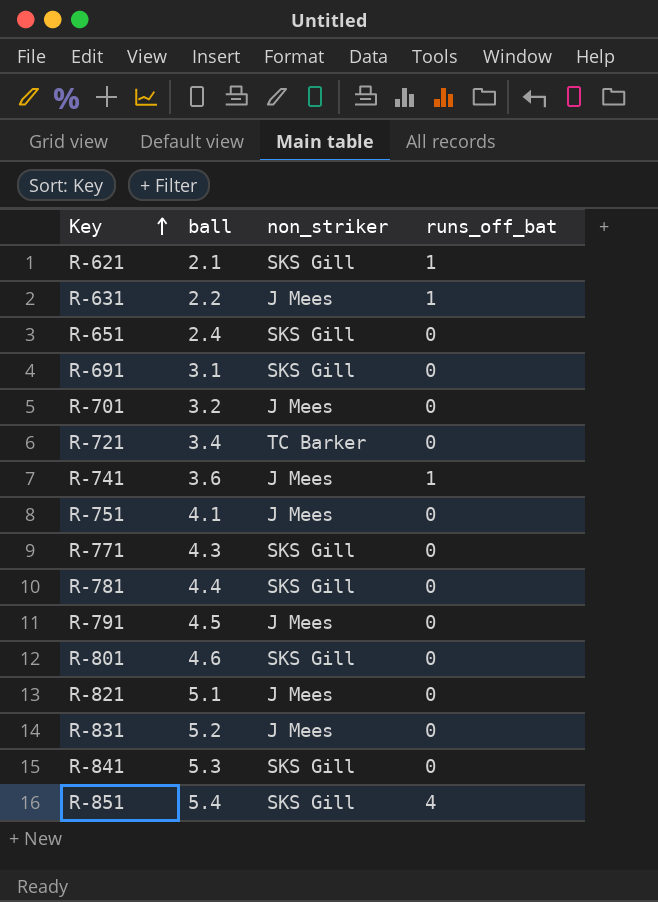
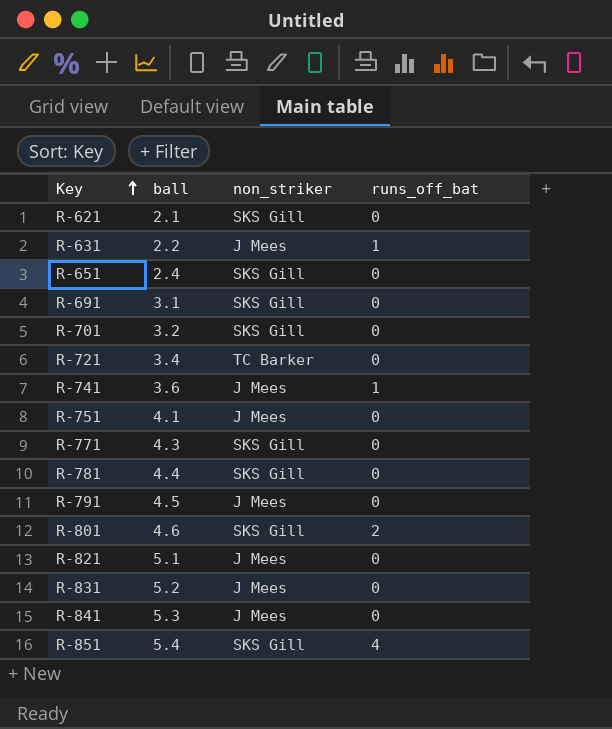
R-621 | runs_off_bat: 1 -> 0
R-701 | non_striker: J Mees -> SKS Gill
R-801 | runs_off_bat: 0 -> 2
R-841 | non_striker: SKS Gill -> J Mees

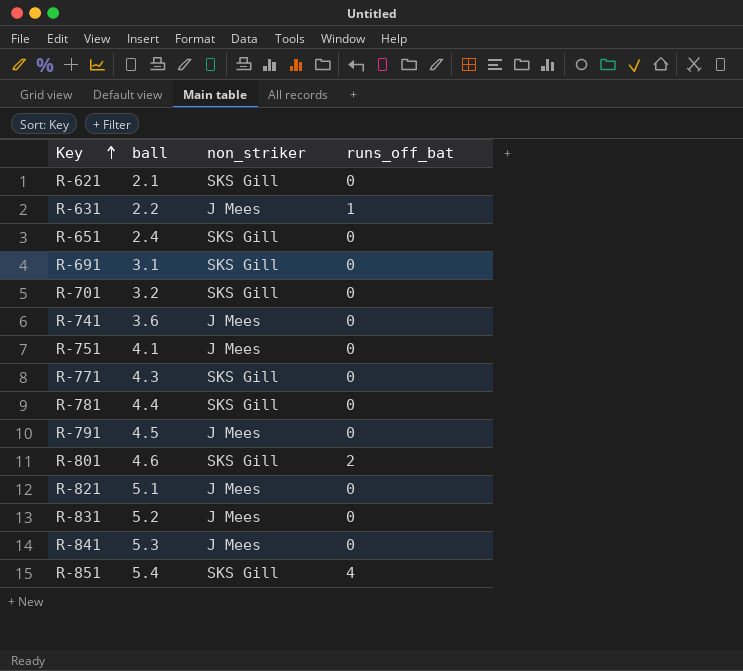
row R-721: 3.4 | TC Barker | 0 -> none
R-741 | runs_off_bat: 1 -> 0

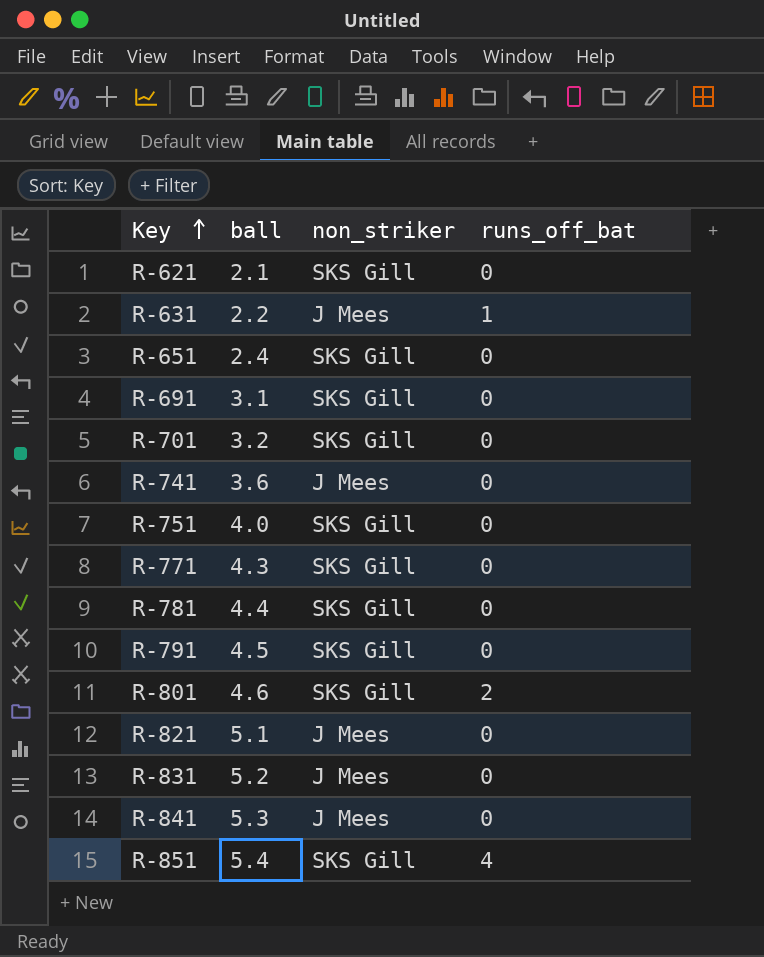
R-751 | ball: 4.1 -> 4.0
R-751 | non_striker: J Mees -> SKS Gill
R-791 | non_striker: J Mees -> SKS Gill

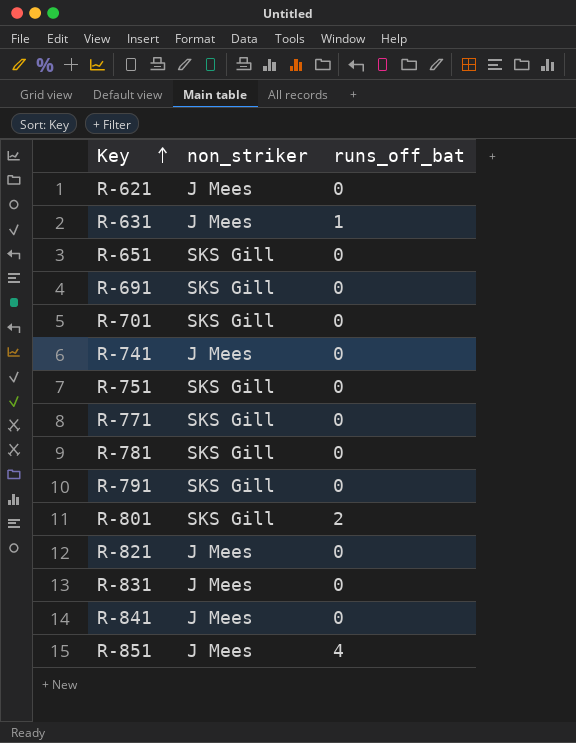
column ball | position: 2 -> none
R-621 | non_striker: SKS Gill -> J Mees
R-851 | non_striker: SKS Gill -> J Mees

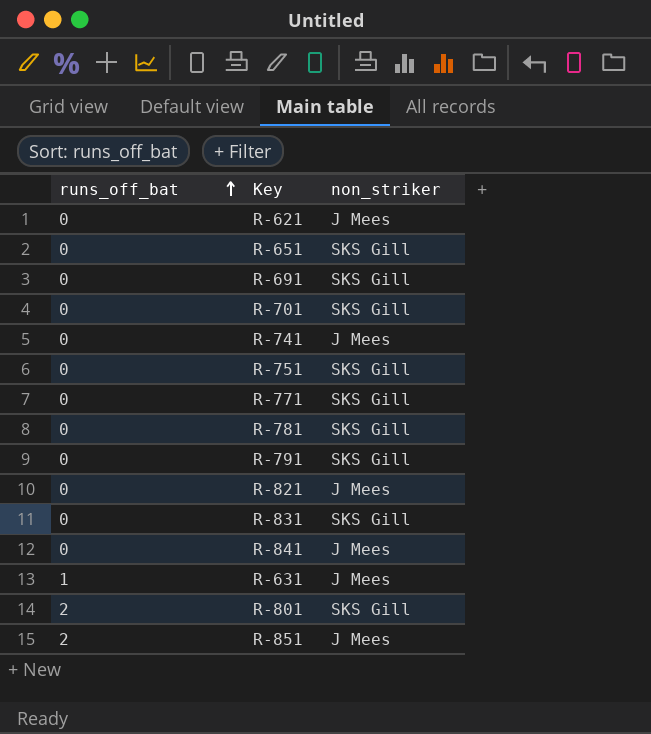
row order: Key ascending -> runs_off_bat ascending
column runs_off_bat | position: 3 -> 1
R-831 | non_striker: J Mees -> SKS Gill
R-851 | runs_off_bat: 4 -> 2

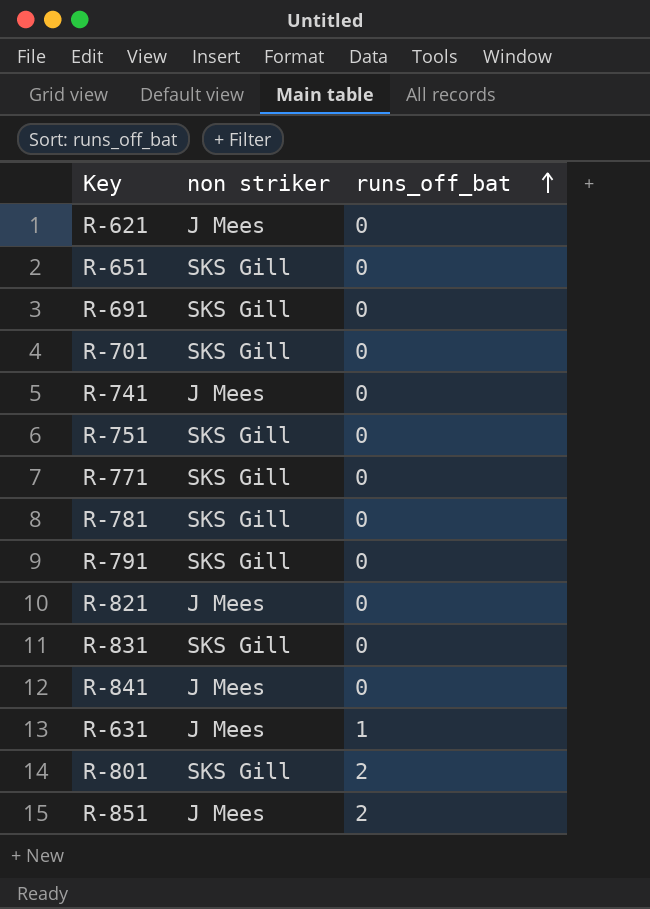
column name: non_striker -> non striker
column runs_off_bat | position: 1 -> 3

